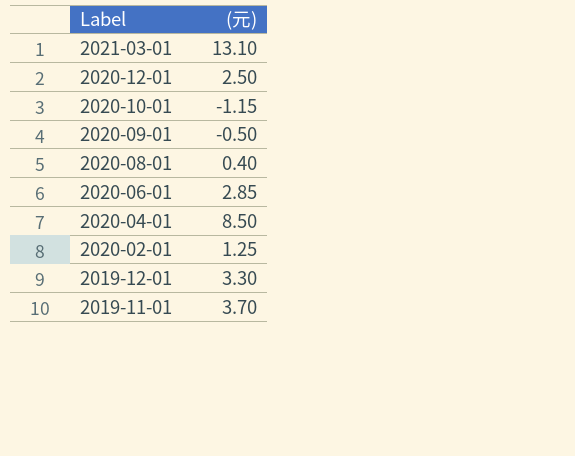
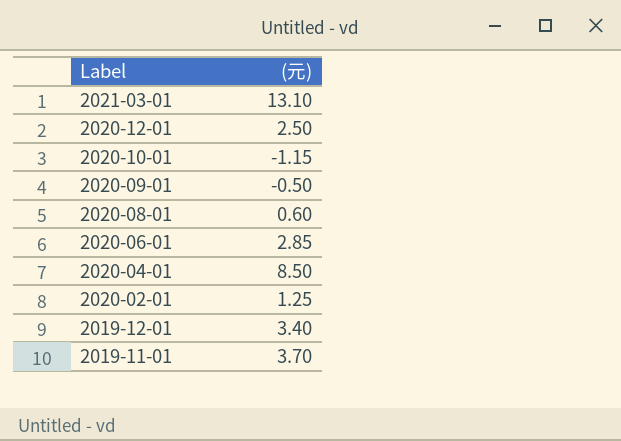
2020-08-01 | (元): 0.40 -> 0.60
2019-12-01 | (元): 3.30 -> 3.40

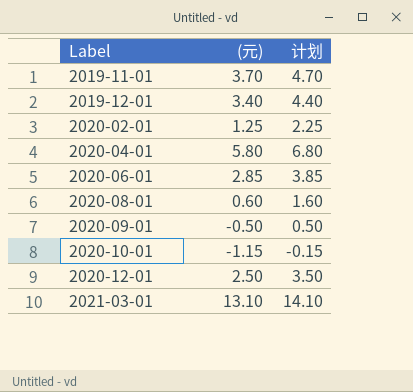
row order: Label descending -> Label ascending
column 计划 | formula: none -> [(元)] + 1
2020-04-01 | (元): 8.50 -> 5.80

